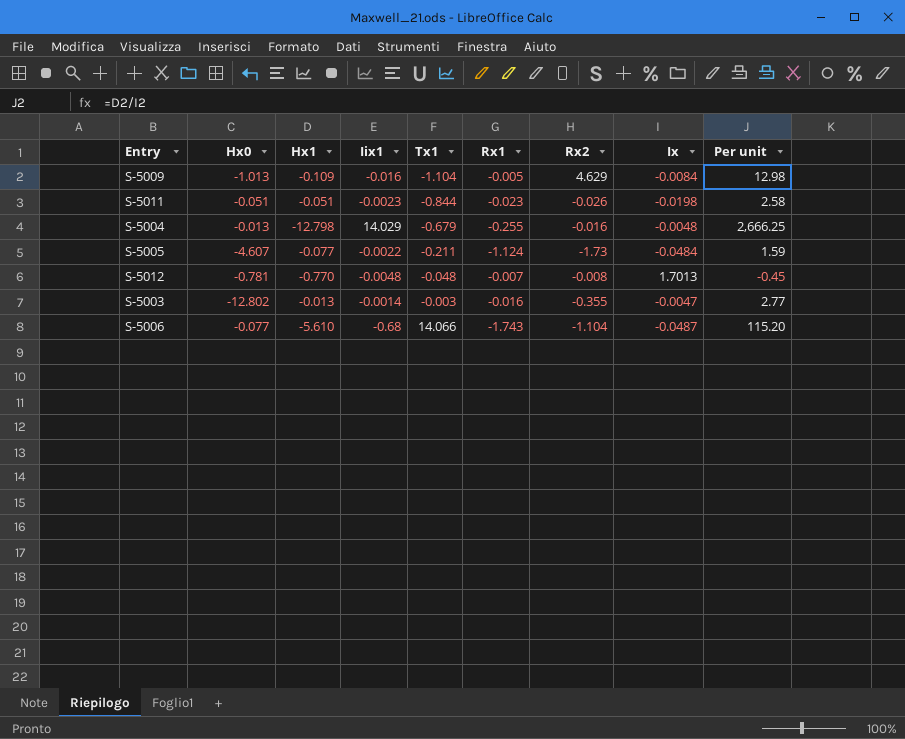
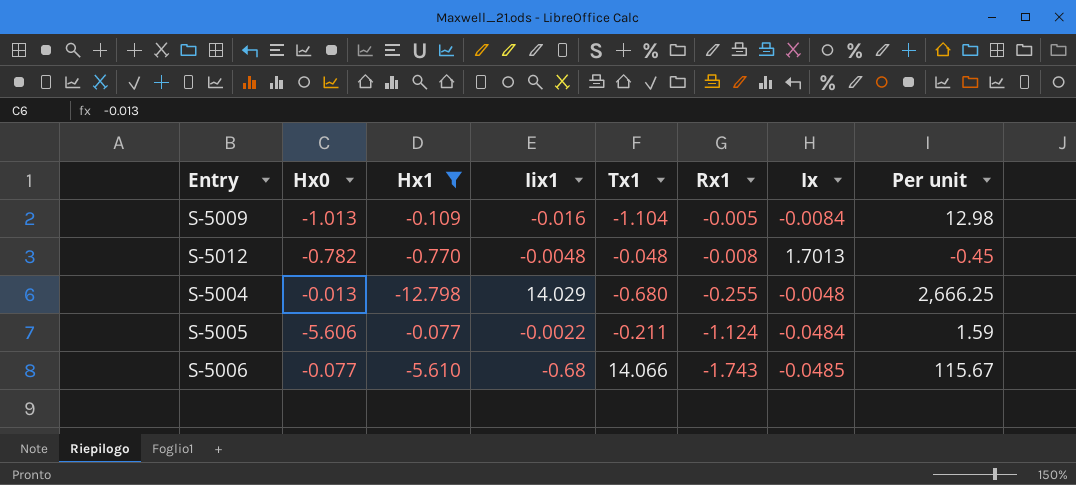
filter: none -> Hx1 <= -0.077
row order: Tx1 ascending -> Rx1 descending
column Rx2 | position: 7 -> none
S-5012 | Hx0: -0.781 -> -0.782
S-5012 | Rx1: -0.007 -> -0.008
S-5004 | Tx1: -0.679 -> -0.680
S-5005 | Hx0: -4.607 -> -5.606
S-5006 | Ix: -0.0487 -> -0.0485
S-5006 | Per unit: 115.20 -> 115.67

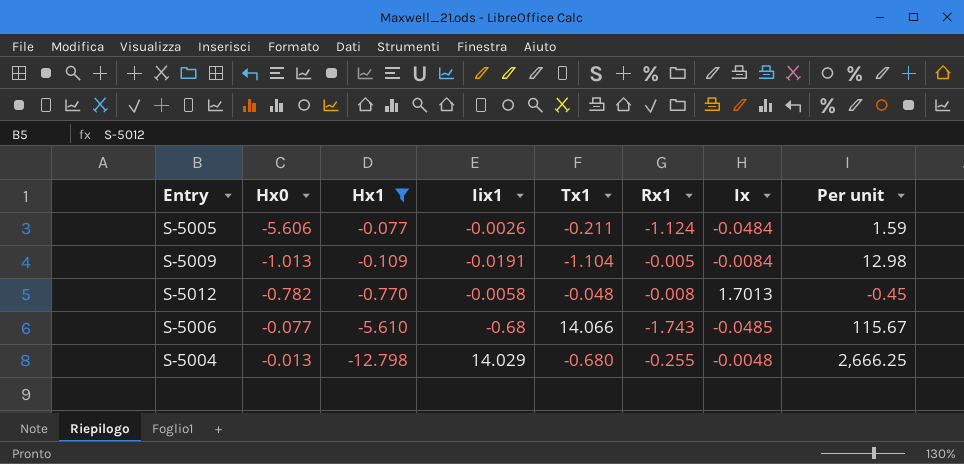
row order: Rx1 descending -> Hx0 ascending
S-5005 | Iix1: -0.0022 -> -0.0026
S-5009 | Iix1: -0.016 -> -0.0191
S-5012 | Iix1: -0.0048 -> -0.0058

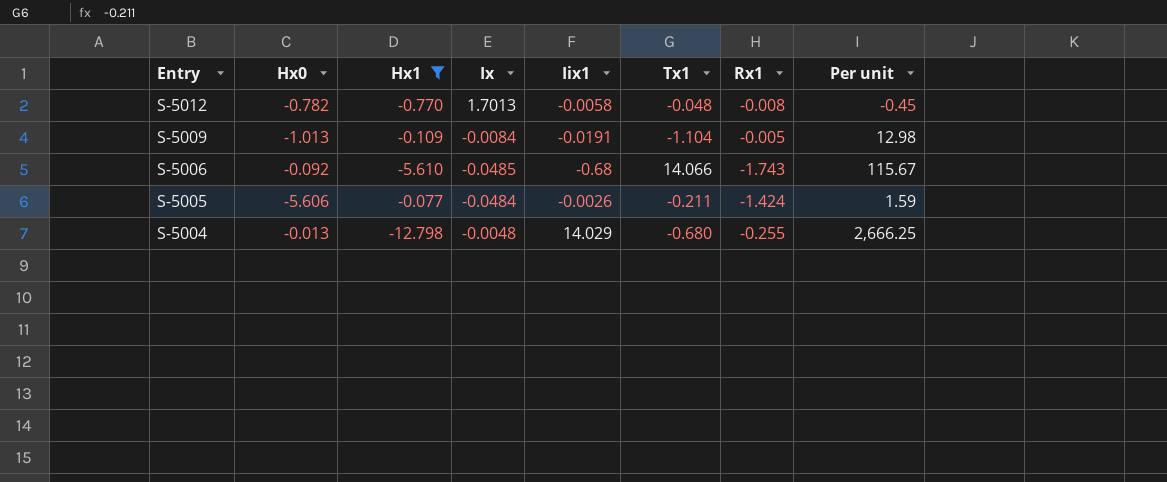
row order: Hx0 ascending -> Entry descending
column Ix | position: 7 -> 4
S-5006 | Hx0: -0.077 -> -0.092
S-5005 | Rx1: -1.124 -> -1.424

